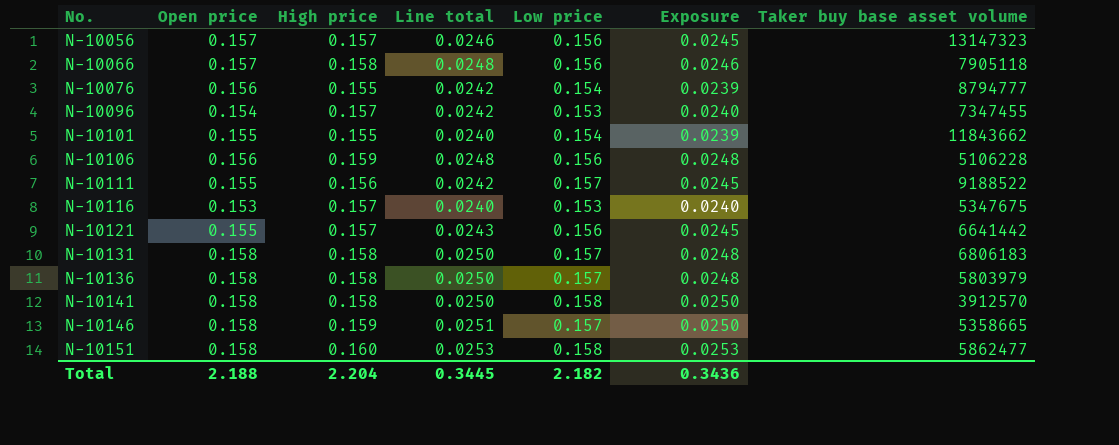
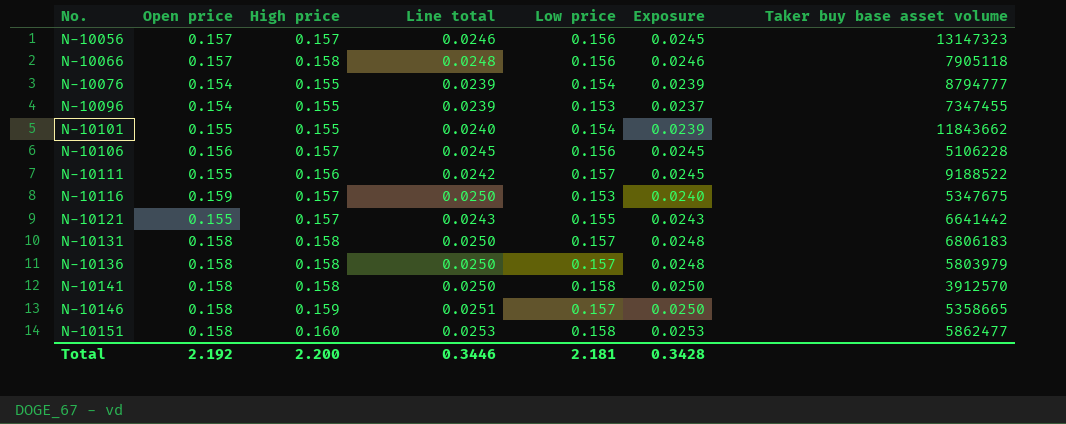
N-10076 | Open price: 0.156 -> 0.154
N-10076 | Line total: 0.0242 -> 0.0239
N-10096 | High price: 0.157 -> 0.155
N-10096 | Line total: 0.0242 -> 0.0239
N-10096 | Exposure: 0.0240 -> 0.0237
N-10106 | High price: 0.159 -> 0.157
N-10106 | Line total: 0.0248 -> 0.0245
N-10106 | Exposure: 0.0248 -> 0.0245
N-10116 | Open price: 0.153 -> 0.159
N-10116 | Line total: 0.0240 -> 0.0250
N-10121 | Low price: 0.156 -> 0.155
N-10121 | Exposure: 0.0245 -> 0.0243
Total | Open price: 2.188 -> 2.192
Total | High price: 2.204 -> 2.200
Total | Line total: 0.3445 -> 0.3446
Total | Low price: 2.182 -> 2.181
Total | Exposure: 0.3436 -> 0.3428

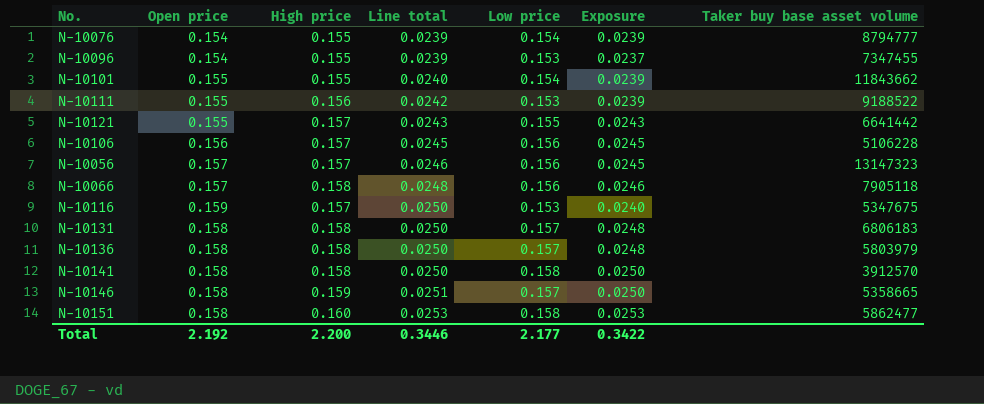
row order: No. ascending -> Line total ascending
N-10111 | Low price: 0.157 -> 0.153
N-10111 | Exposure: 0.0245 -> 0.0239
Total | Low price: 2.181 -> 2.177
Total | Exposure: 0.3428 -> 0.3422

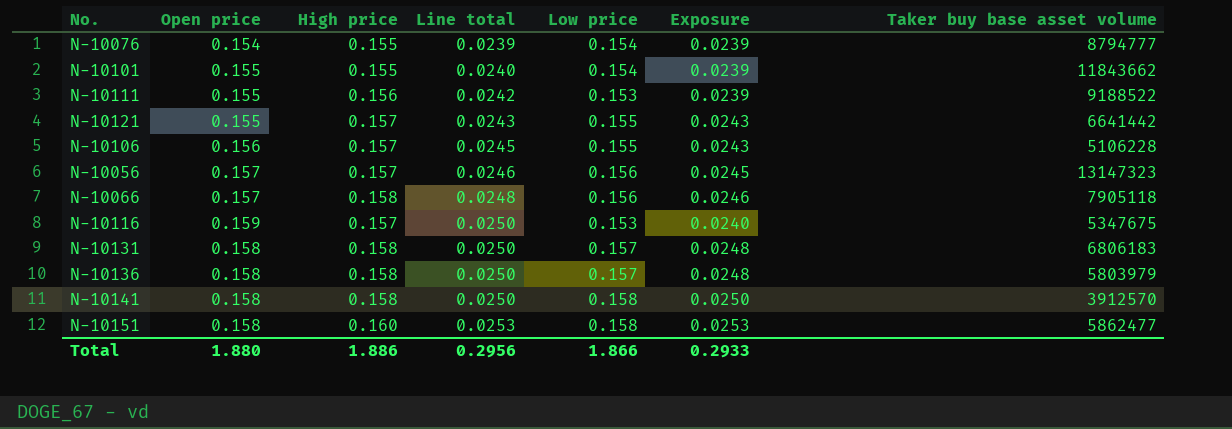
row N-10096: 0.154 | 0.155 | 0.0239 | 0.153 | 0.0237 | 7347455 -> none
row N-10146: 0.158 | 0.159 | 0.0251 | 0.157 | 0.0250 | 5358665 -> none
N-10106 | Low price: 0.156 -> 0.155
N-10106 | Exposure: 0.0245 -> 0.0243
Total | Open price: 2.192 -> 1.880
Total | High price: 2.200 -> 1.886
Total | Line total: 0.3446 -> 0.2956
Total | Low price: 2.177 -> 1.866
Total | Exposure: 0.3422 -> 0.2933

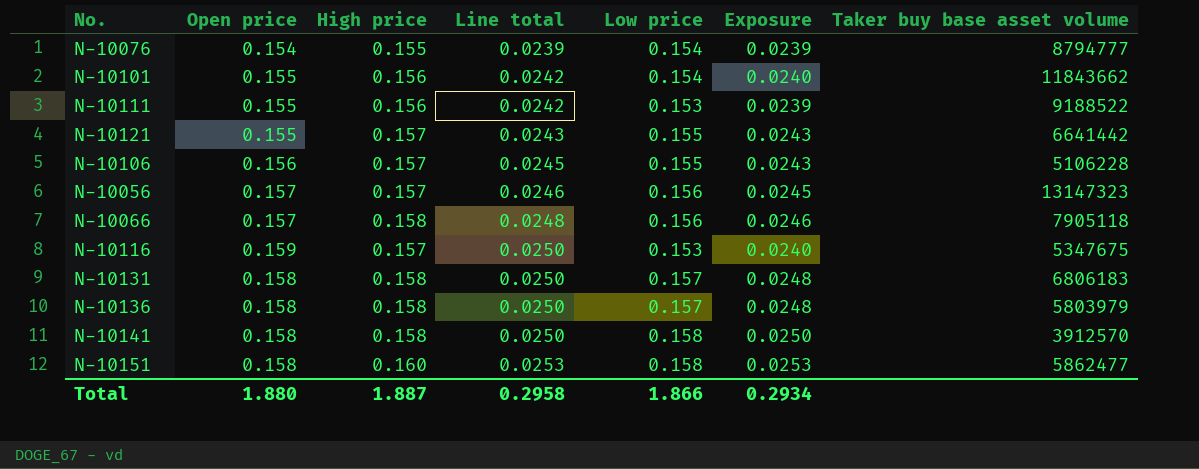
N-10101 | High price: 0.155 -> 0.156
N-10101 | Line total: 0.0240 -> 0.0242
N-10101 | Exposure: 0.0239 -> 0.0240
Total | High price: 1.886 -> 1.887
Total | Line total: 0.2956 -> 0.2958
Total | Exposure: 0.2933 -> 0.2934

